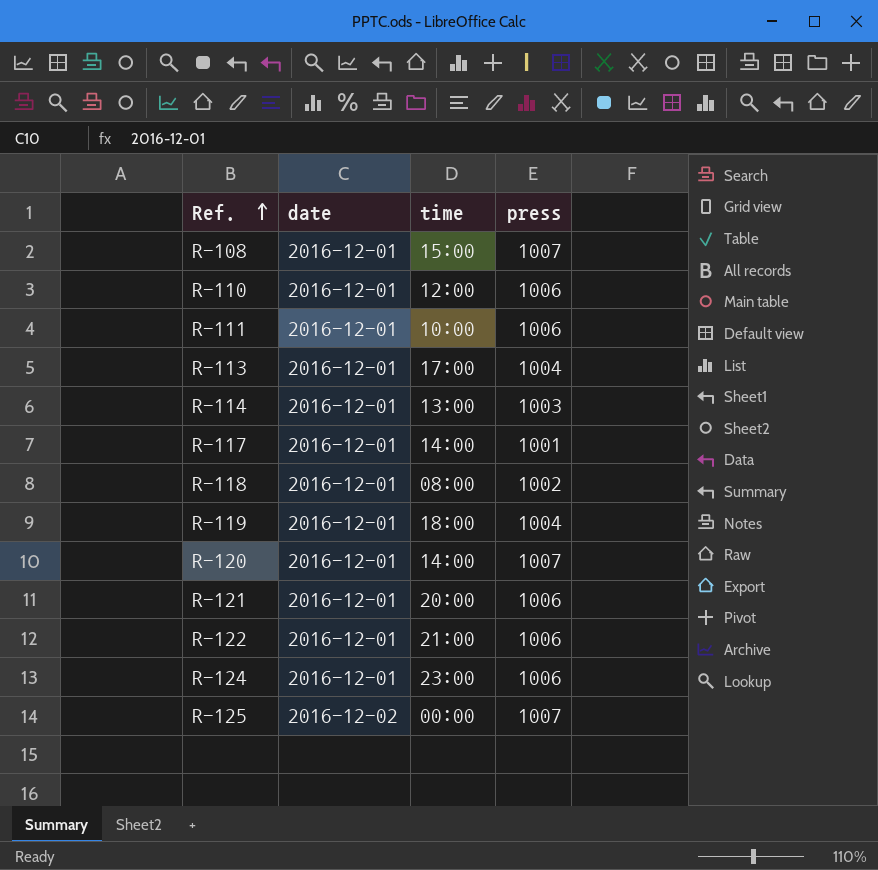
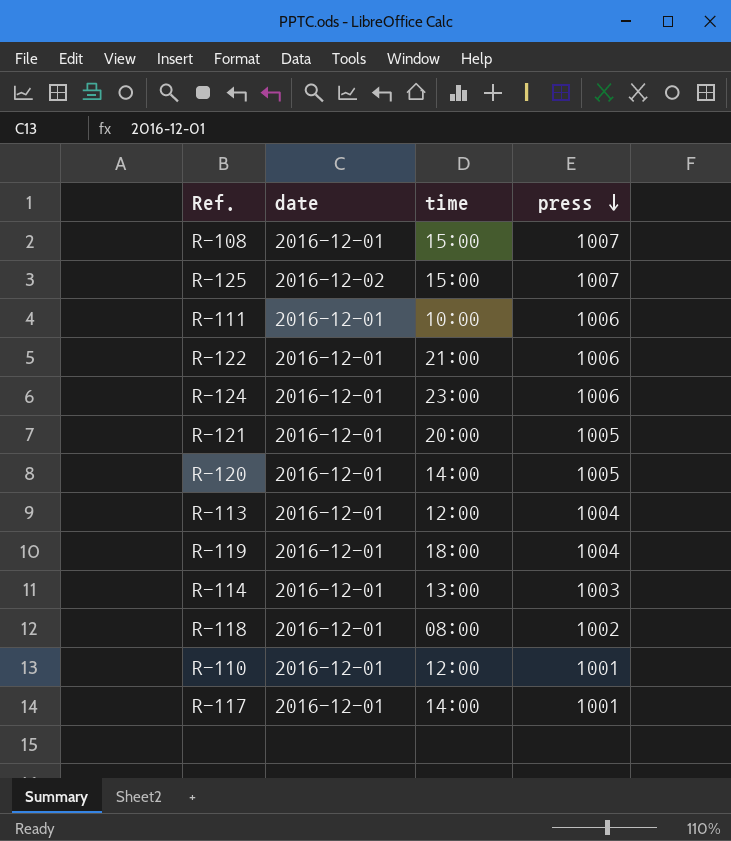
row order: Ref. ascending -> press descending
R-125 | time: 00:00 -> 15:00
R-121 | press: 1006 -> 1005
R-120 | press: 1007 -> 1005
R-113 | time: 17:00 -> 12:00
R-110 | press: 1006 -> 1001

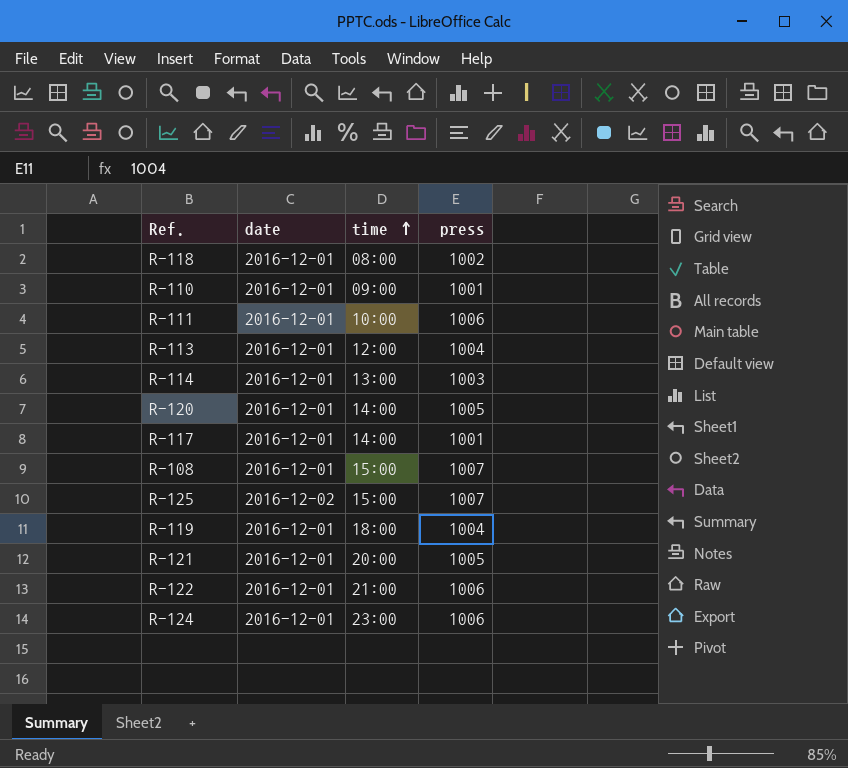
row order: press descending -> time ascending
R-110 | time: 12:00 -> 09:00

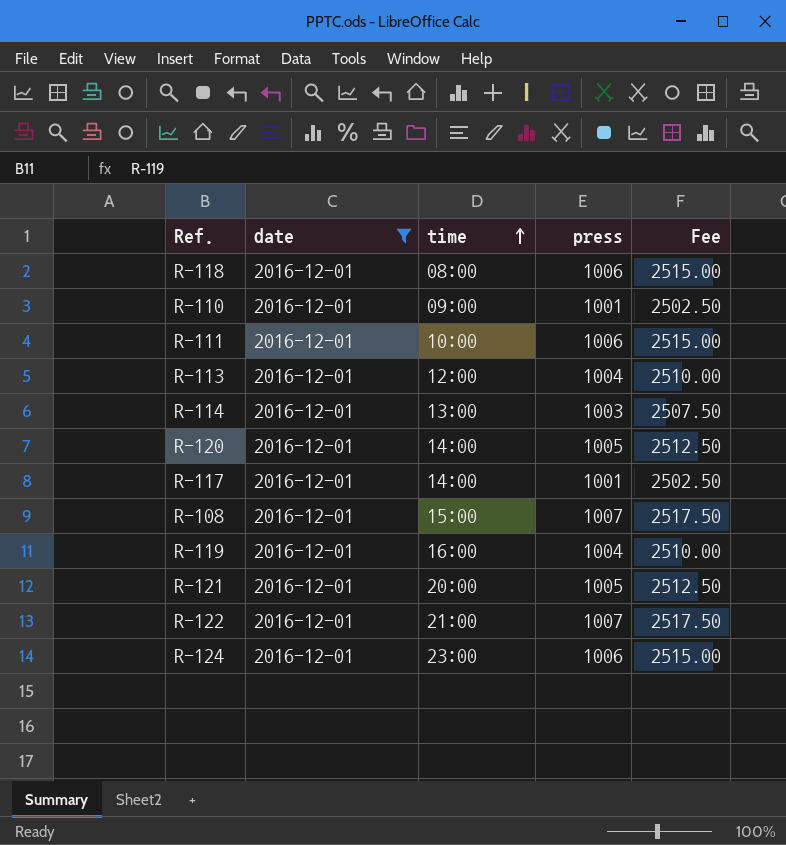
filter: none -> date = 2016-12-01
column Fee | formula: none -> [press] * 2.5
R-118 | press: 1002 -> 1006
R-119 | time: 18:00 -> 16:00
R-122 | press: 1006 -> 1007

